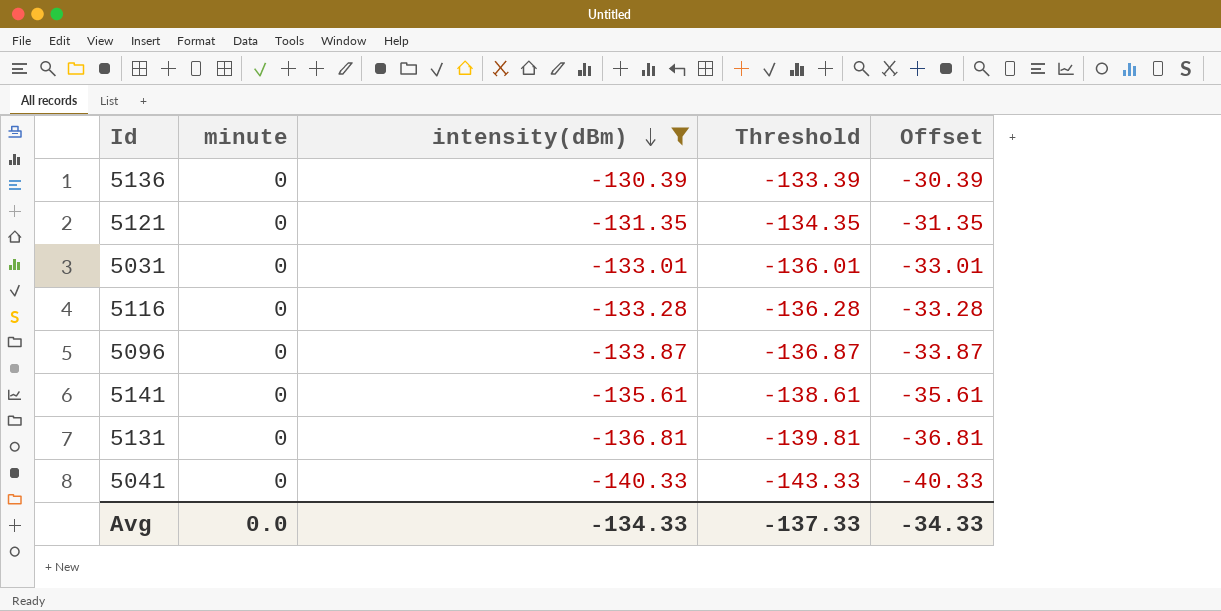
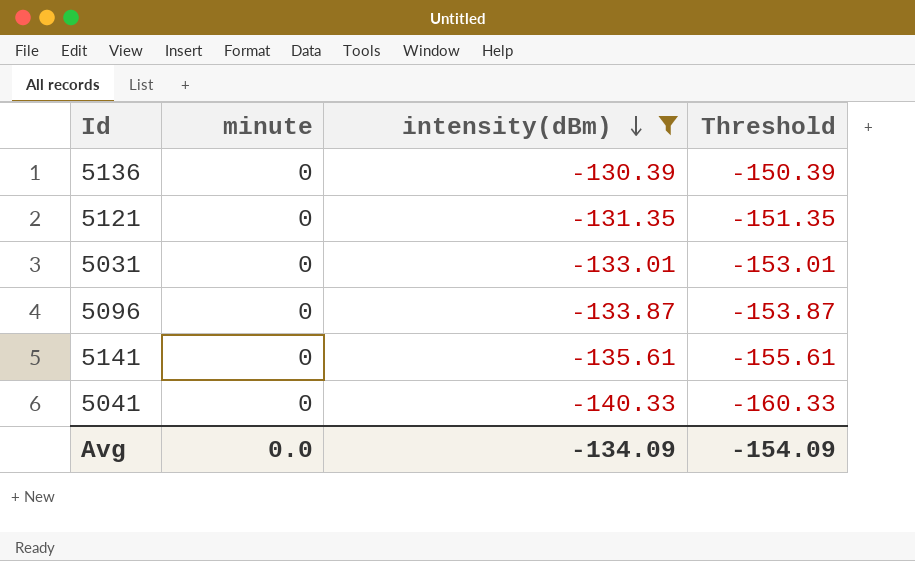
column Offset | formula: [intensity(dBm)] + 100 -> none
column Threshold | formula: [intensity(dBm)] - 3 -> [intensity(dBm)] - 20
row 5116: 0 | -133.28 | -136.28 | -33.28 -> none
row 5131: 0 | -136.81 | -139.81 | -36.81 -> none
Avg | intensity(dBm): -134.33 -> -134.09
Avg | Threshold: -137.33 -> -154.09

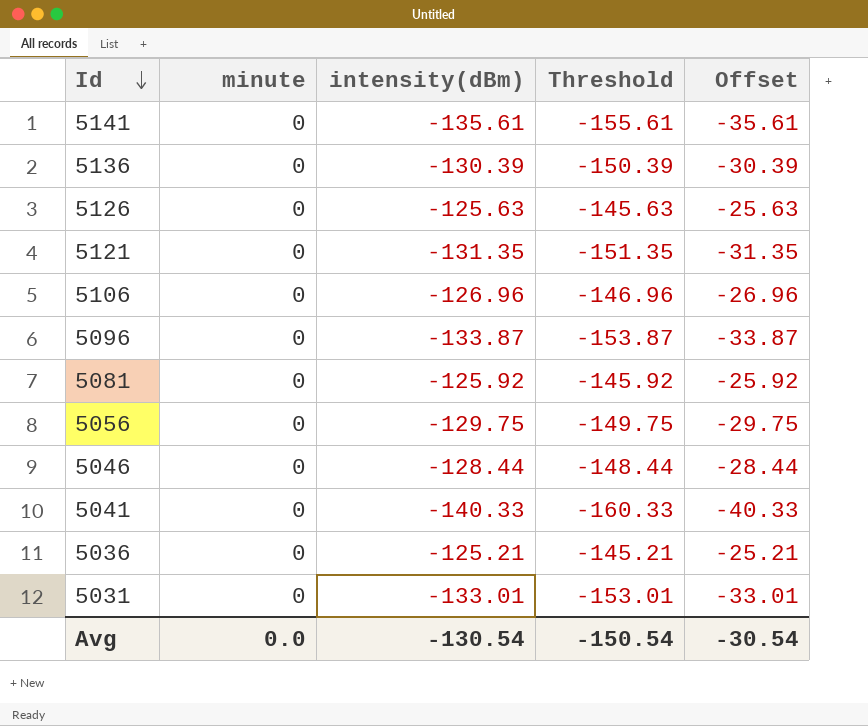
filter: intensity(dBm) <= -130.39 -> none
row order: intensity(dBm) descending -> Id descending
column Offset | formula: none -> [intensity(dBm)] + 100
Avg | intensity(dBm): -134.09 -> -130.54
Avg | Threshold: -154.09 -> -150.54

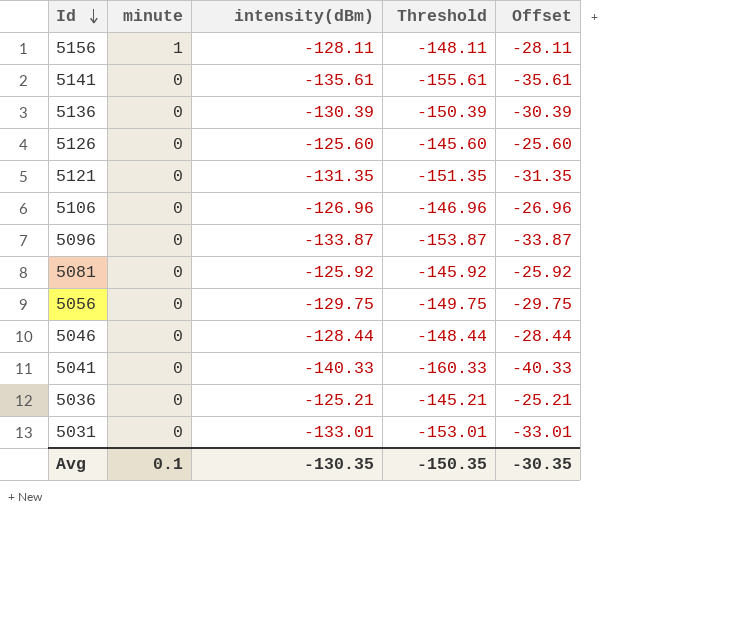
row 5156: none -> 1 | -128.11 | -148.11 | -28.11
5126 | intensity(dBm): -125.63 -> -125.60
5126 | Threshold: -145.63 -> -145.60
5126 | Offset: -25.63 -> -25.60
Avg | minute: 0.0 -> 0.1
Avg | intensity(dBm): -130.54 -> -130.35
Avg | Threshold: -150.54 -> -150.35
Avg | Offset: -30.54 -> -30.35

